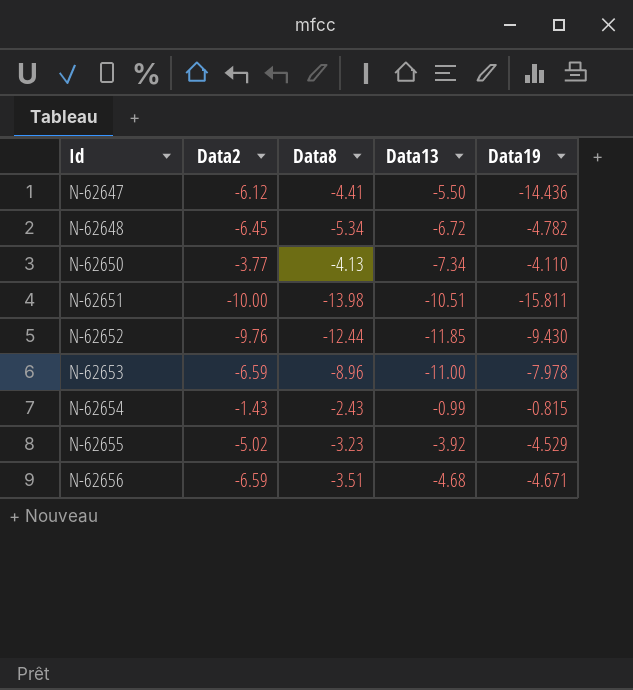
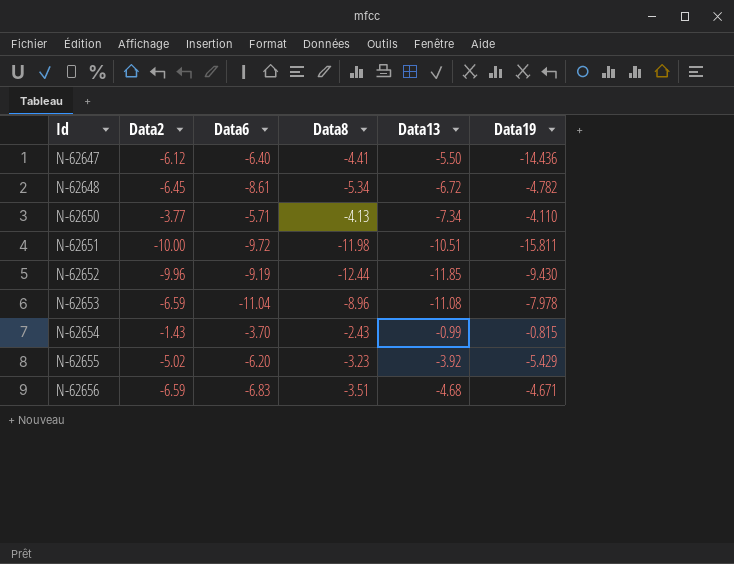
column Data6 | position: none -> 3
N-62651 | Data8: -13.98 -> -11.98
N-62652 | Data2: -9.76 -> -9.96
N-62653 | Data13: -11.00 -> -11.08
N-62655 | Data19: -4.529 -> -5.429

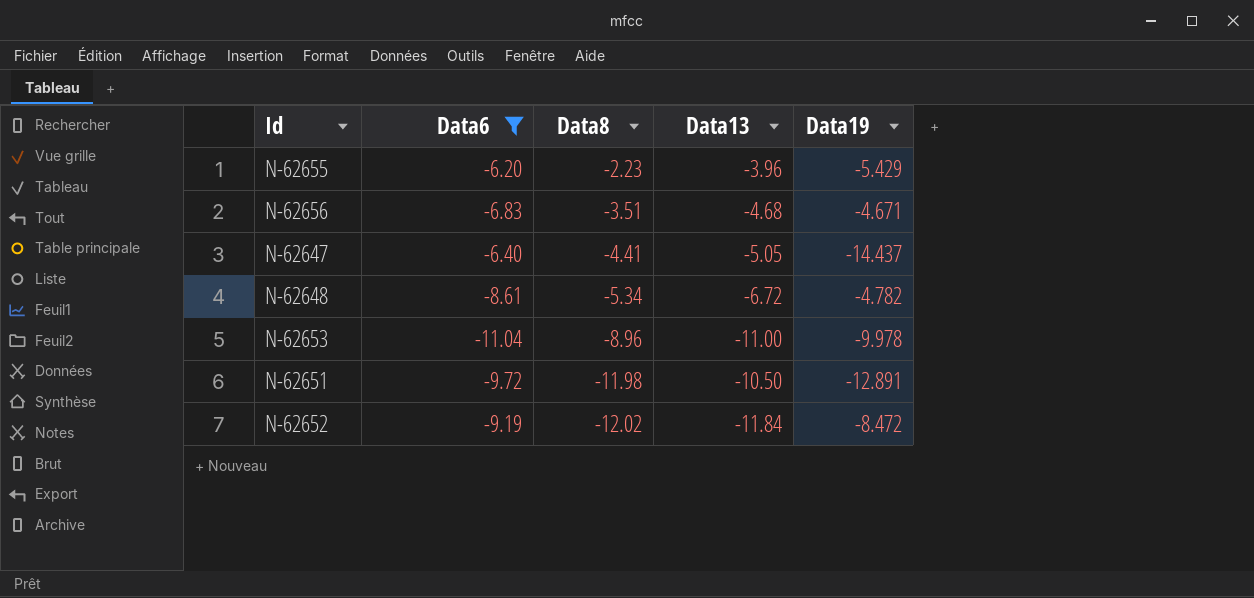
filter: none -> Data6 <= -6.20
row order: Id ascending -> Data8 descending
column Data2 | position: 2 -> none
N-62655 | Data8: -3.23 -> -2.23
N-62655 | Data13: -3.92 -> -3.96
N-62647 | Data13: -5.50 -> -5.05
N-62647 | Data19: -14.436 -> -14.437
N-62653 | Data13: -11.08 -> -11.00
N-62653 | Data19: -7.978 -> -9.978
N-62651 | Data13: -10.51 -> -10.50
N-62651 | Data19: -15.811 -> -12.891
N-62652 | Data8: -12.44 -> -12.02
N-62652 | Data13: -11.85 -> -11.84
N-62652 | Data19: -9.430 -> -8.472

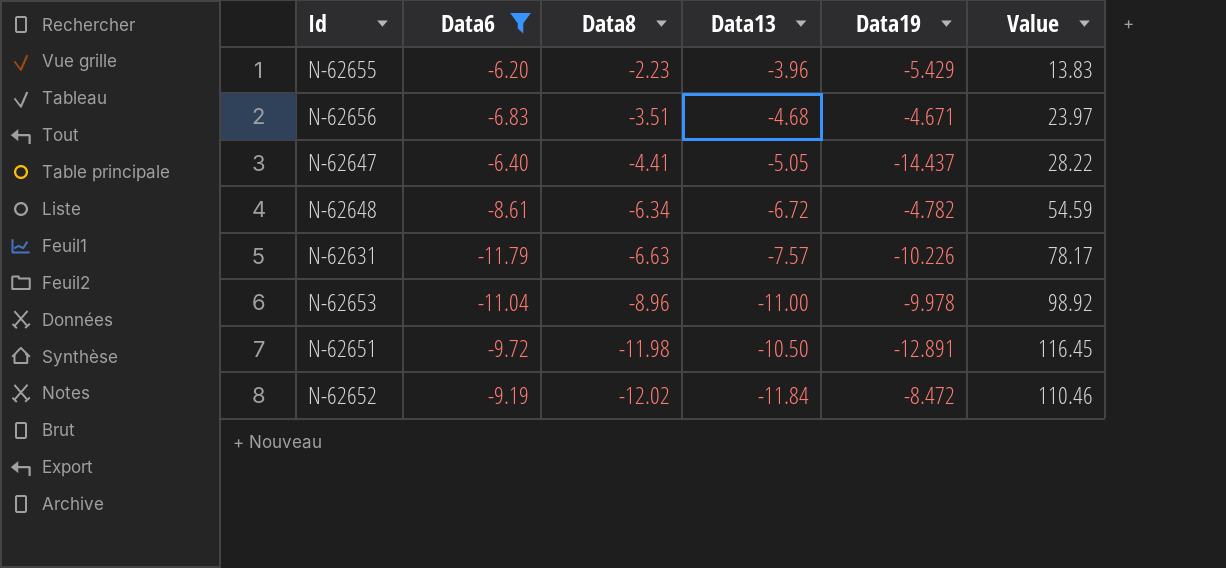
column Value | formula: none -> [Data6] * [Data8]
N-62648 | Data8: -5.34 -> -6.34
row N-62631: none -> -11.79 | -6.63 | -7.57 | -10.226 | 78.17

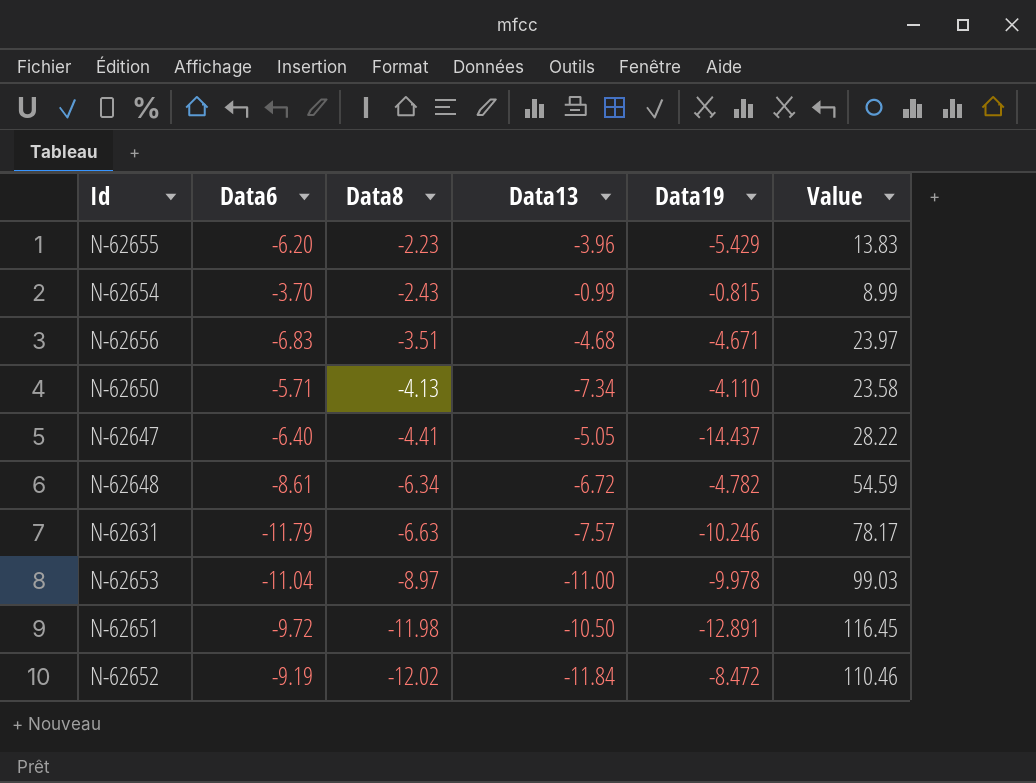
filter: Data6 <= -6.20 -> none
N-62631 | Data19: -10.226 -> -10.246
N-62653 | Data8: -8.96 -> -8.97
N-62653 | Value: 98.92 -> 99.03

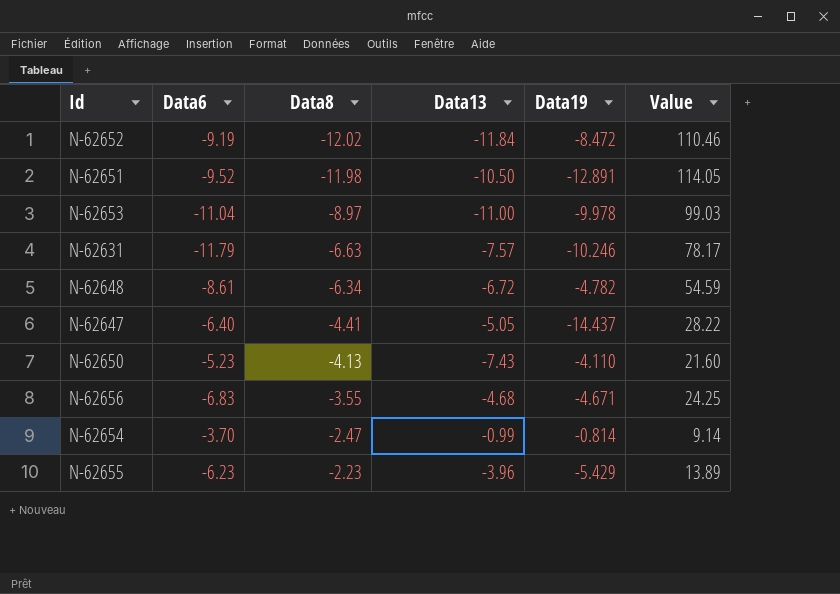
row order: Data8 descending -> Data8 ascending
N-62651 | Data6: -9.72 -> -9.52
N-62651 | Value: 116.45 -> 114.05
N-62650 | Data6: -5.71 -> -5.23
N-62650 | Data13: -7.34 -> -7.43
N-62650 | Value: 23.58 -> 21.60
N-62656 | Data8: -3.51 -> -3.55
N-62656 | Value: 23.97 -> 24.25
N-62654 | Data8: -2.43 -> -2.47
N-62654 | Data19: -0.815 -> -0.814
N-62654 | Value: 8.99 -> 9.14
N-62655 | Data6: -6.20 -> -6.23
N-62655 | Value: 13.83 -> 13.89

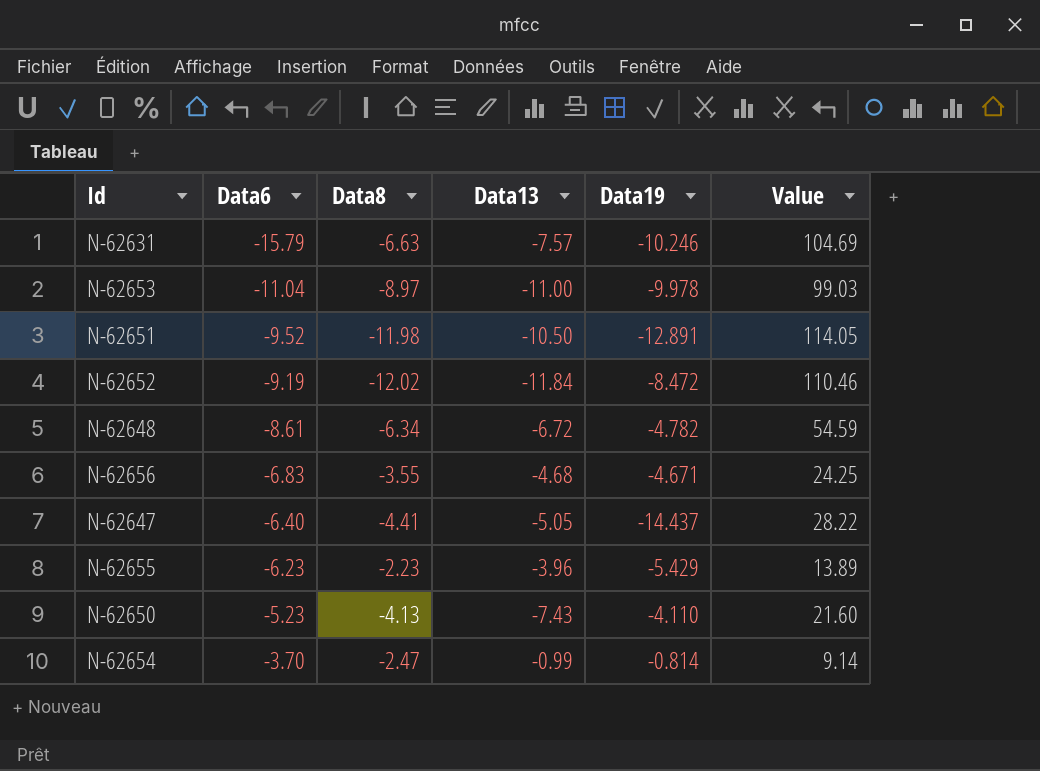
row order: Data8 ascending -> Data6 ascending
N-62631 | Data6: -11.79 -> -15.79
N-62631 | Value: 78.17 -> 104.69

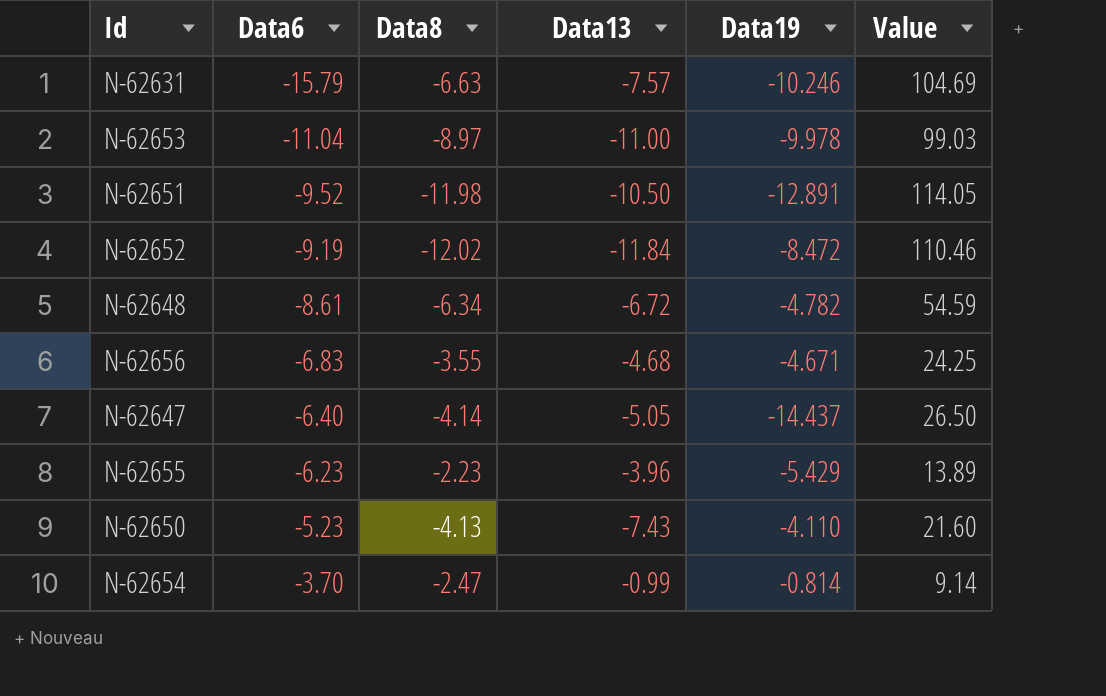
N-62647 | Data8: -4.41 -> -4.14
N-62647 | Value: 28.22 -> 26.50

